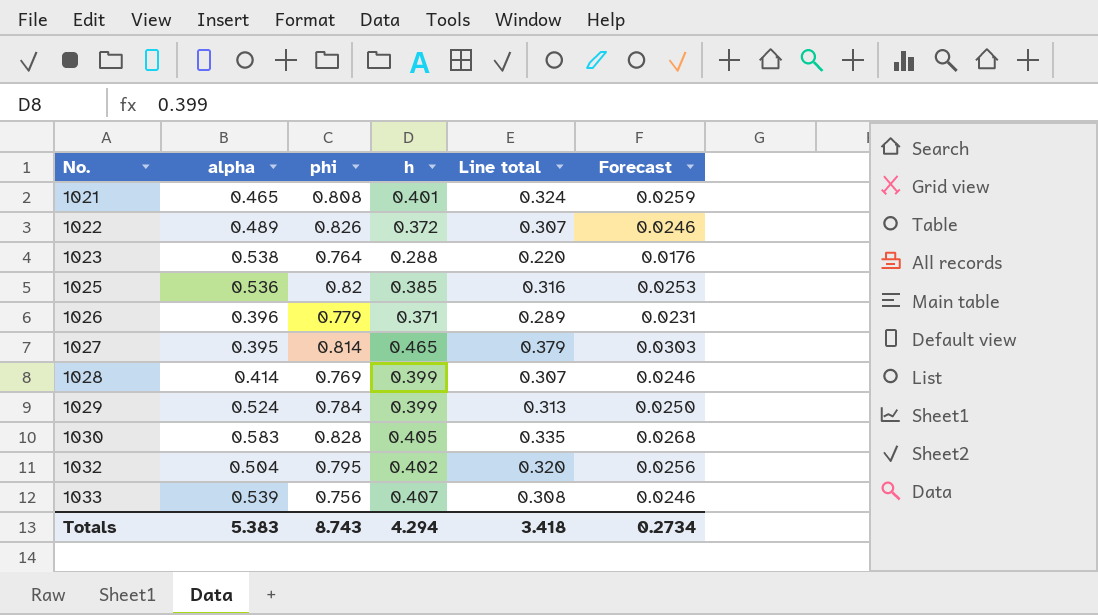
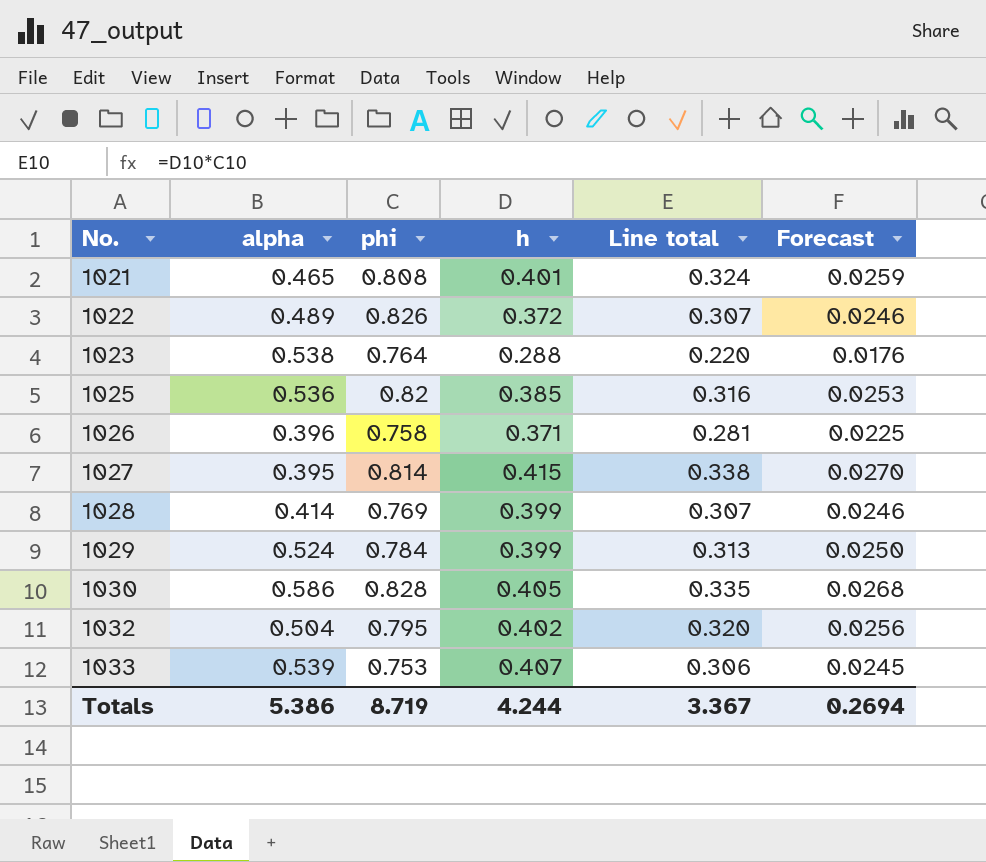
1026 | phi: 0.779 -> 0.758
1026 | Line total: 0.289 -> 0.281
1026 | Forecast: 0.0231 -> 0.0225
1027 | h: 0.465 -> 0.415
1027 | Line total: 0.379 -> 0.338
1027 | Forecast: 0.0303 -> 0.0270
1030 | alpha: 0.583 -> 0.586
1033 | phi: 0.756 -> 0.753
1033 | Line total: 0.308 -> 0.306
1033 | Forecast: 0.0246 -> 0.0245
Totals | alpha: 5.383 -> 5.386
Totals | phi: 8.743 -> 8.719
Totals | h: 4.294 -> 4.244
Totals | Line total: 3.418 -> 3.367
Totals | Forecast: 0.2734 -> 0.2694

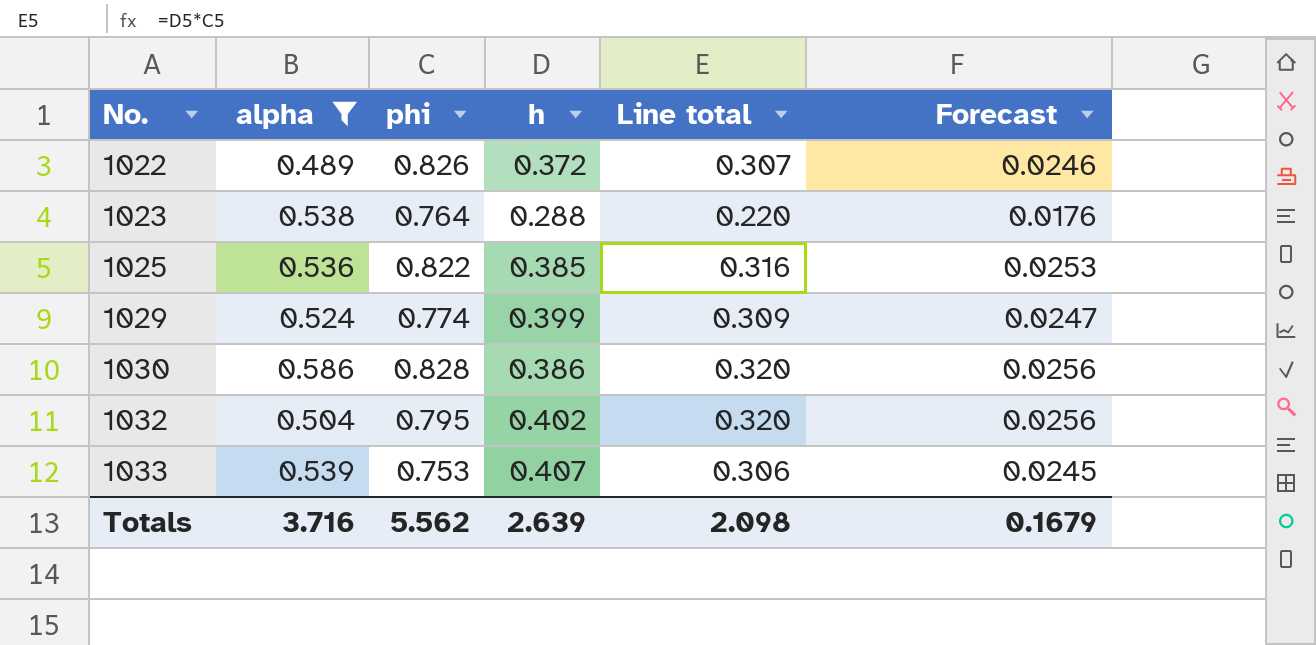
filter: none -> alpha >= 0.489
1025 | phi: 0.82 -> 0.822
1029 | phi: 0.784 -> 0.774
1029 | Line total: 0.313 -> 0.309
1029 | Forecast: 0.0250 -> 0.0247
1030 | h: 0.405 -> 0.386
1030 | Line total: 0.335 -> 0.320
1030 | Forecast: 0.0268 -> 0.0256
Totals | alpha: 5.386 -> 3.716
Totals | phi: 8.719 -> 5.562
Totals | h: 4.244 -> 2.639
Totals | Line total: 3.367 -> 2.098
Totals | Forecast: 0.2694 -> 0.1679

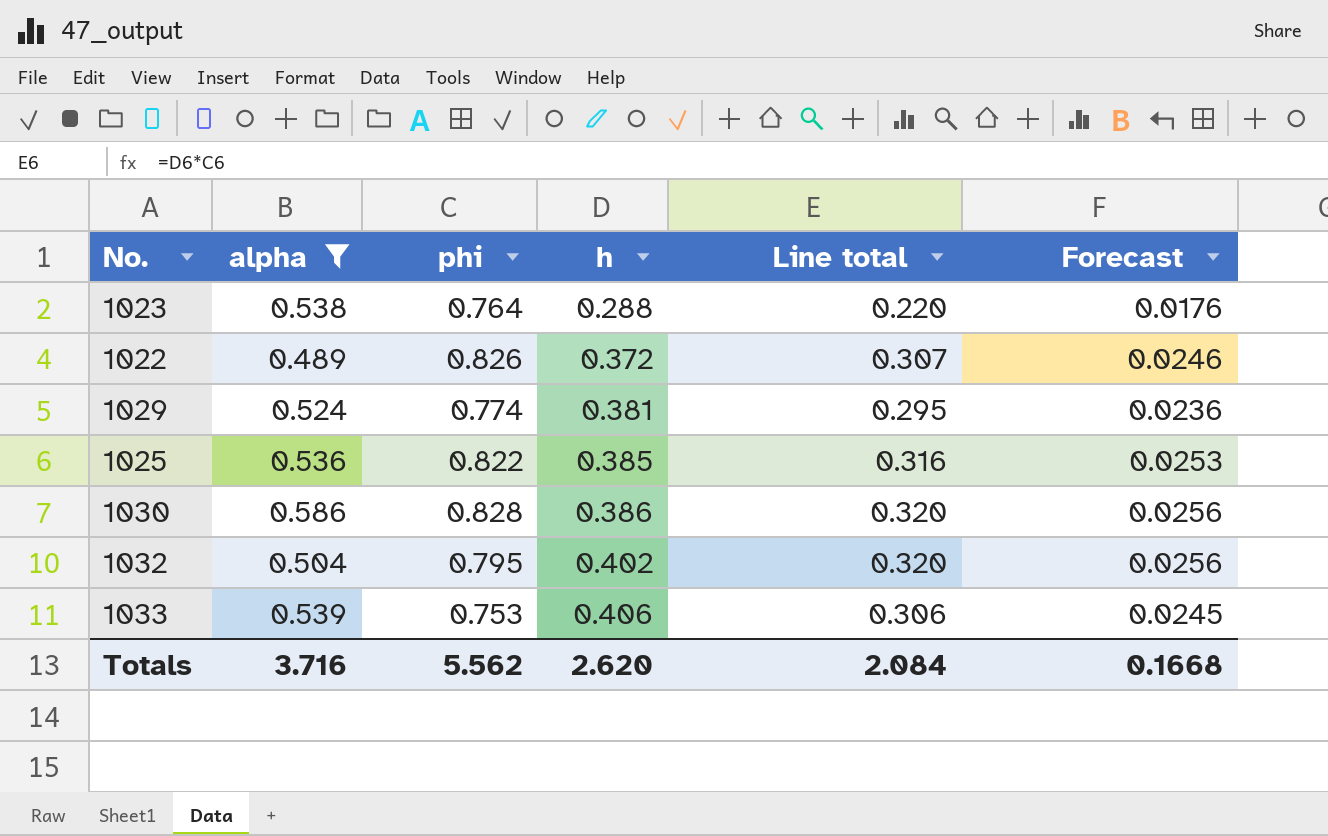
row order: No. ascending -> h ascending
1029 | h: 0.399 -> 0.381
1029 | Line total: 0.309 -> 0.295
1029 | Forecast: 0.0247 -> 0.0236
1033 | h: 0.407 -> 0.406
Totals | h: 2.639 -> 2.620
Totals | Line total: 2.098 -> 2.084
Totals | Forecast: 0.1679 -> 0.1668

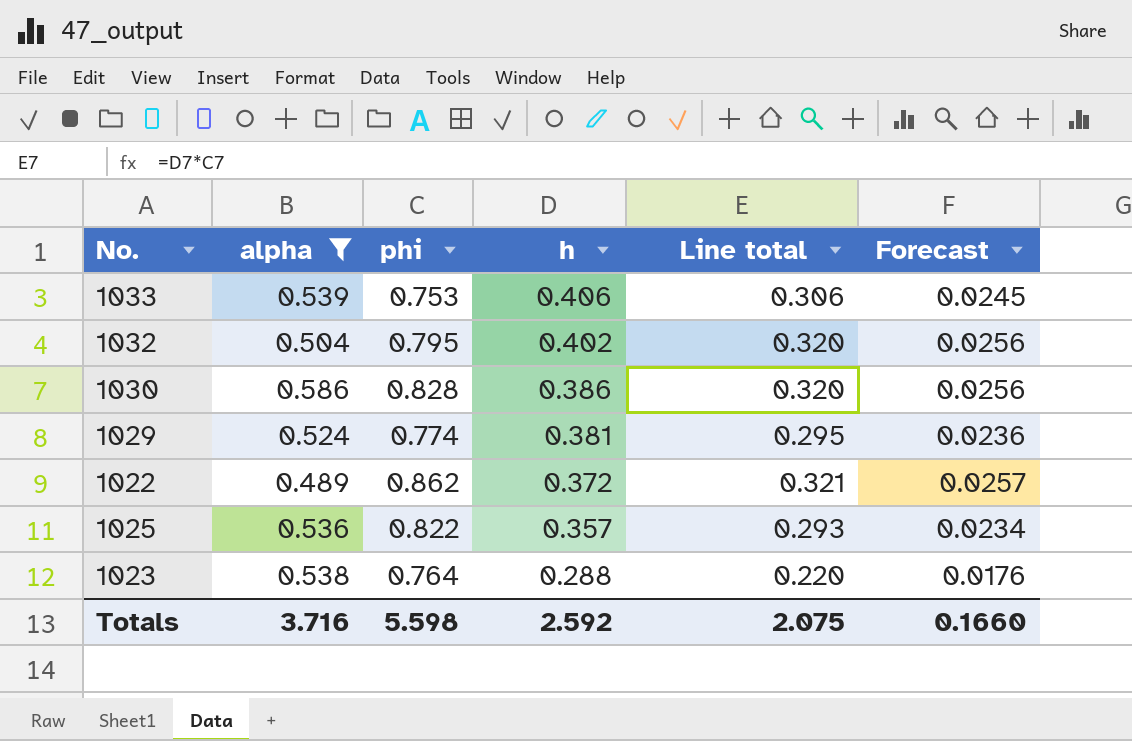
row order: h ascending -> h descending
1022 | phi: 0.826 -> 0.862
1022 | Line total: 0.307 -> 0.321
1022 | Forecast: 0.0246 -> 0.0257
1025 | h: 0.385 -> 0.357
1025 | Line total: 0.316 -> 0.293
1025 | Forecast: 0.0253 -> 0.0234
Totals | phi: 5.562 -> 5.598
Totals | h: 2.620 -> 2.592
Totals | Line total: 2.084 -> 2.075
Totals | Forecast: 0.1668 -> 0.1660

